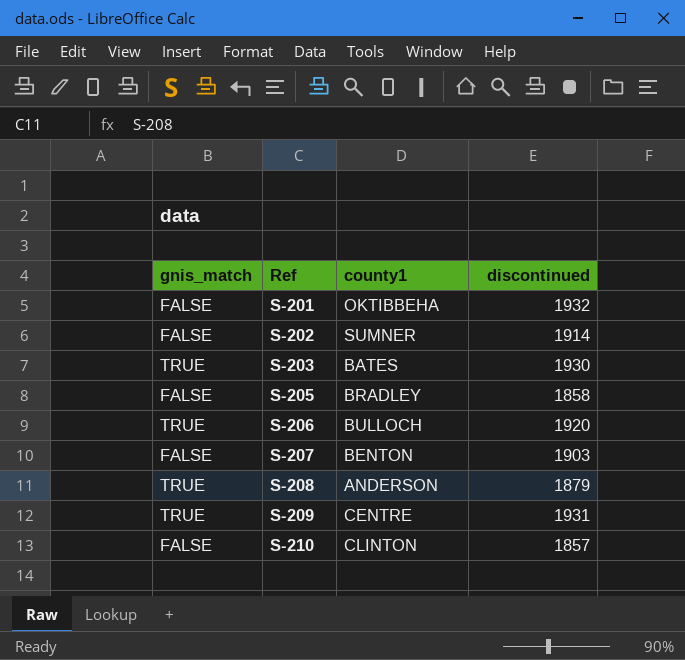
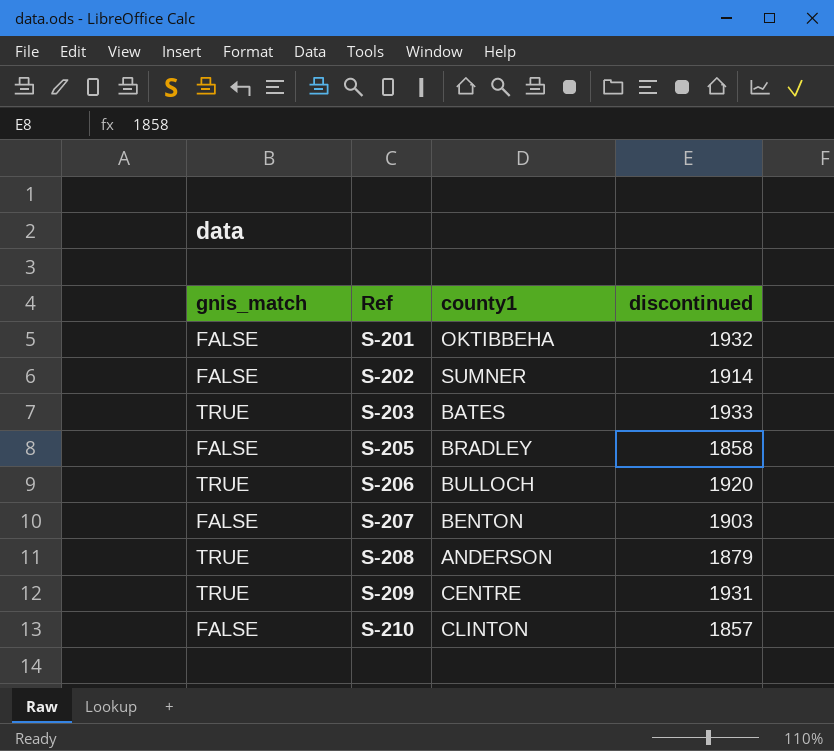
S-203 | discontinued: 1930 -> 1933

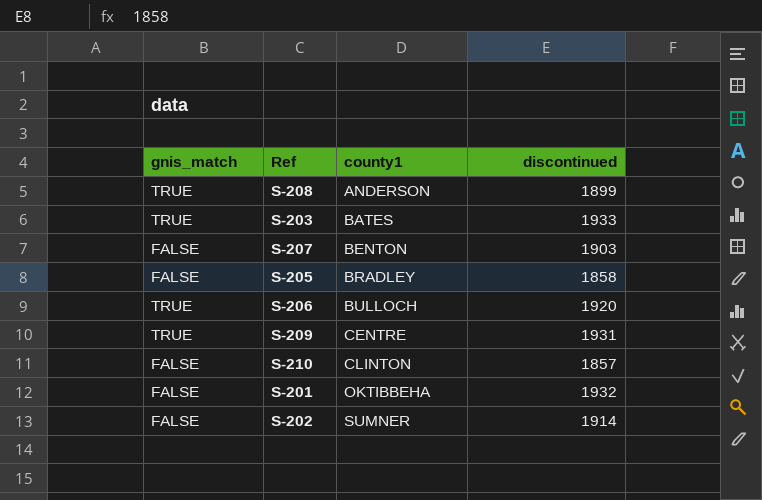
row order: Ref ascending -> county1 ascending
S-208 | discontinued: 1879 -> 1899

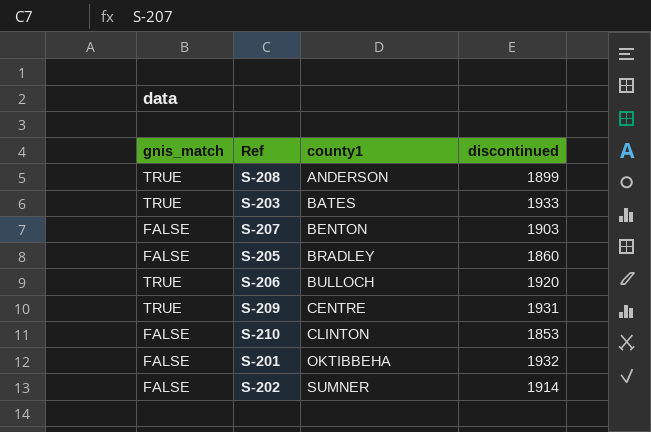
S-205 | discontinued: 1858 -> 1860
S-210 | discontinued: 1857 -> 1853

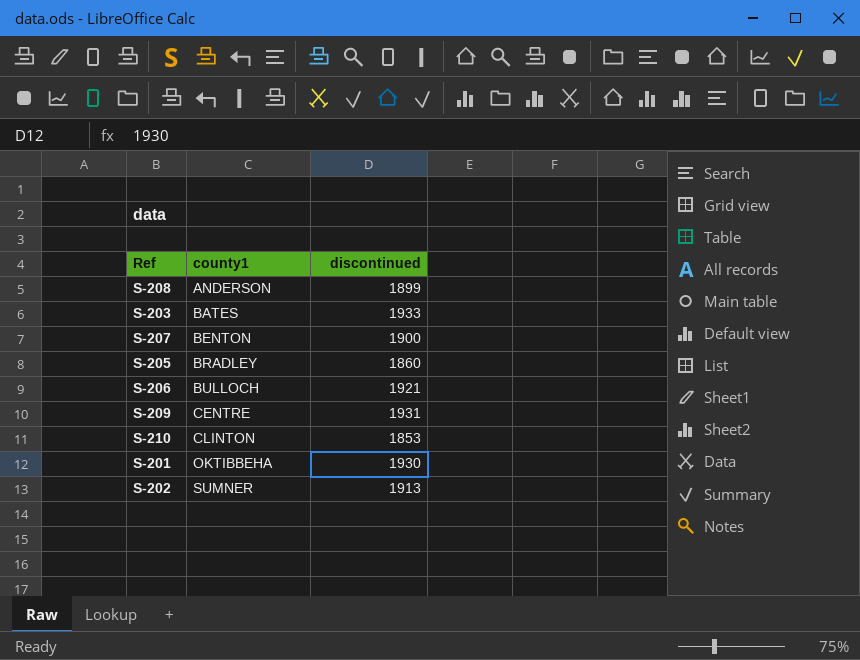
column gnis_match | position: 1 -> none
S-207 | discontinued: 1903 -> 1900
S-206 | discontinued: 1920 -> 1921
S-201 | discontinued: 1932 -> 1930
S-202 | discontinued: 1914 -> 1913

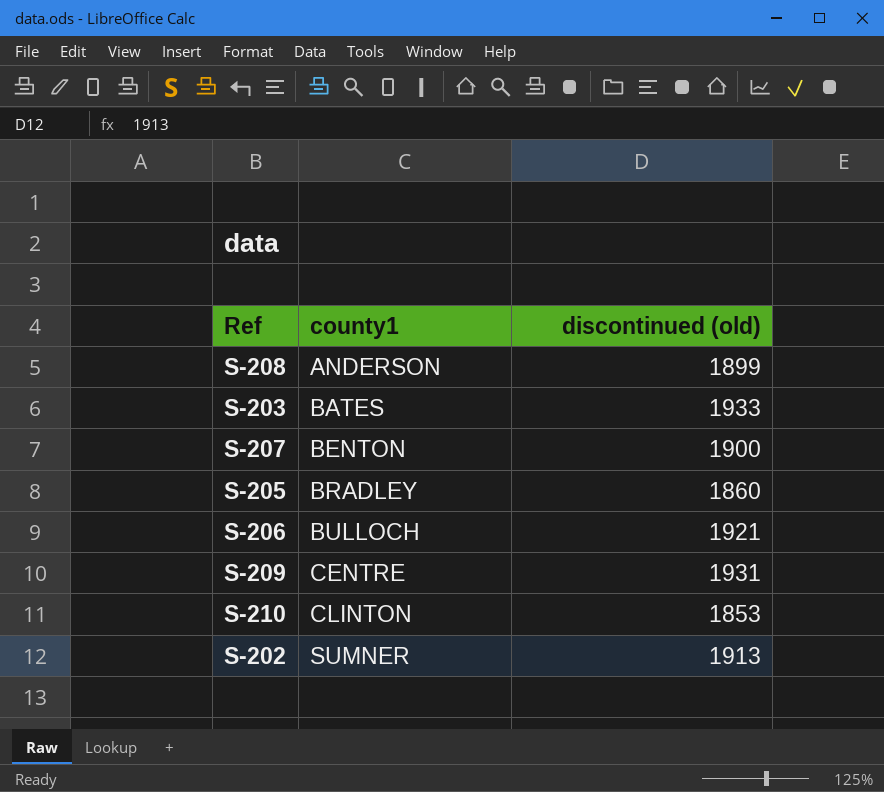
column name: discontinued -> discontinued (old)
row S-201: OKTIBBEHA | 1930 -> none

